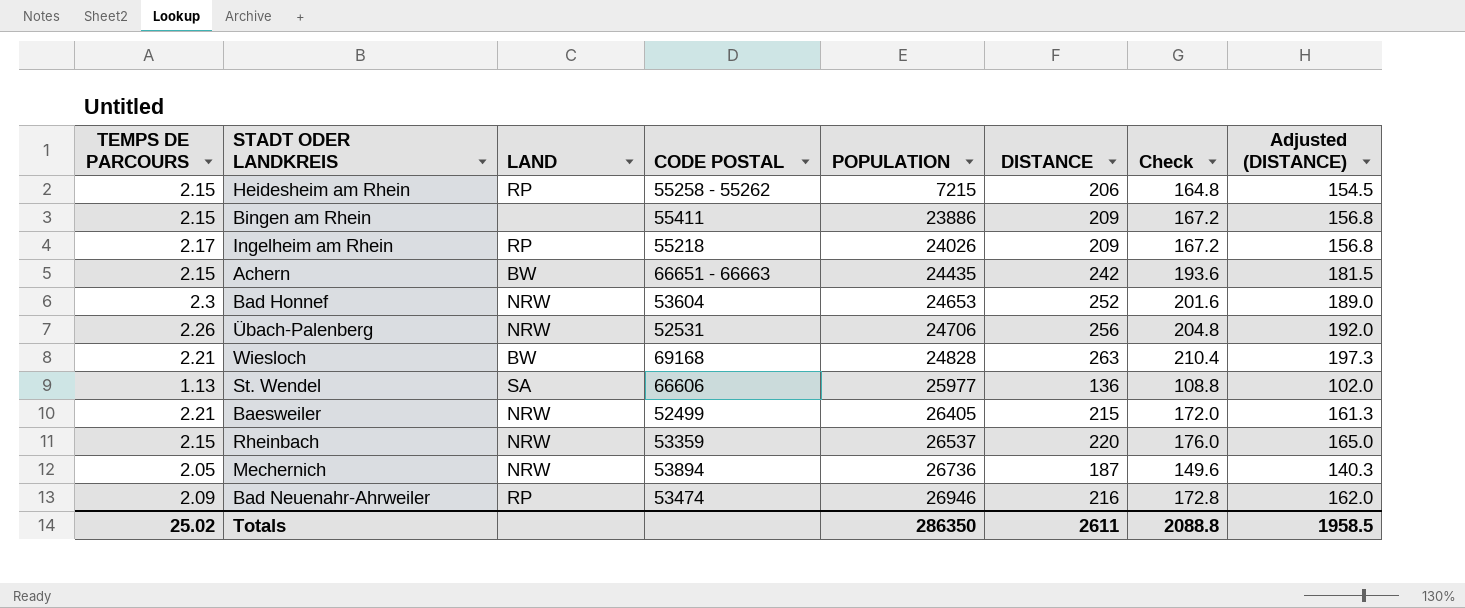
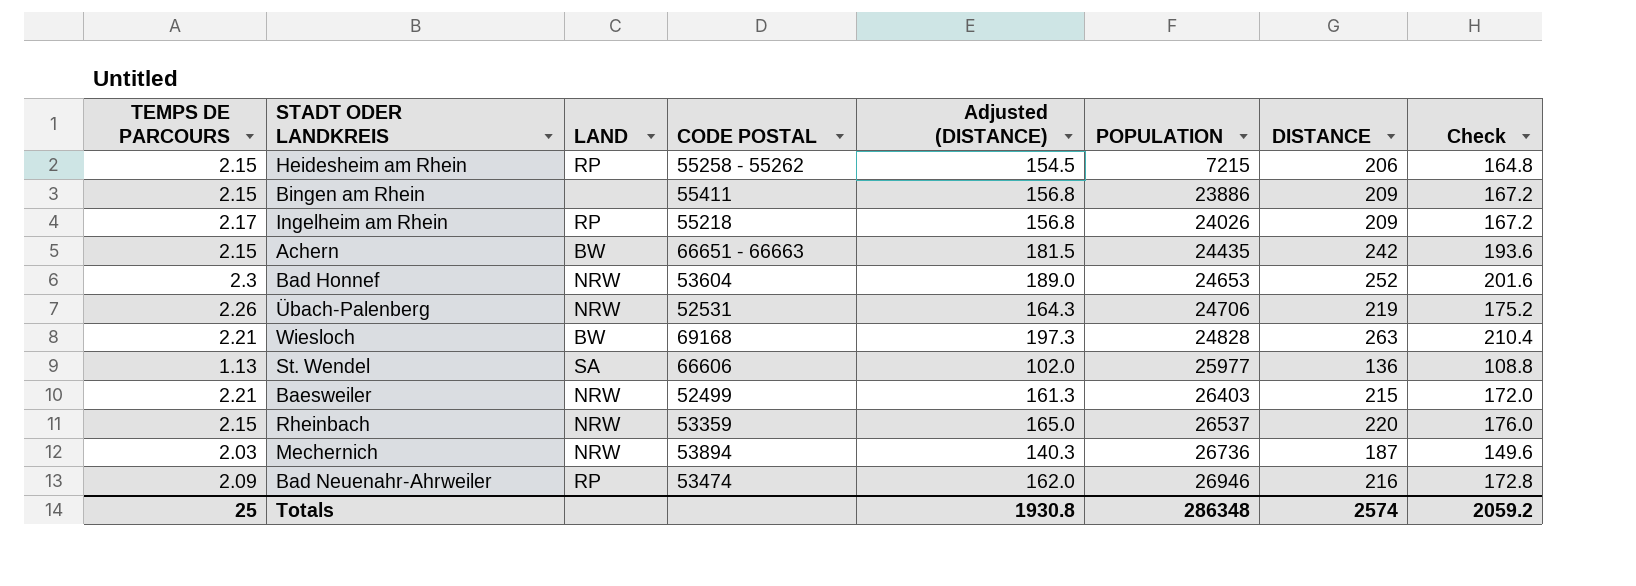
column Adjusted (DISTANCE) | position: 8 -> 5
Übach-Palenberg | Adjusted (DISTANCE): 192.0 -> 164.3
Übach-Palenberg | DISTANCE: 256 -> 219
Übach-Palenberg | Check: 204.8 -> 175.2
Baesweiler | POPULATION: 26405 -> 26403
Mechernich | TEMPS DE PARCOURS: 2.05 -> 2.03
Totals | TEMPS DE PARCOURS: 25.02 -> 25
Totals | Adjusted (DISTANCE): 1958.5 -> 1930.8
Totals | POPULATION: 286350 -> 286348
Totals | DISTANCE: 2611 -> 2574
Totals | Check: 2088.8 -> 2059.2

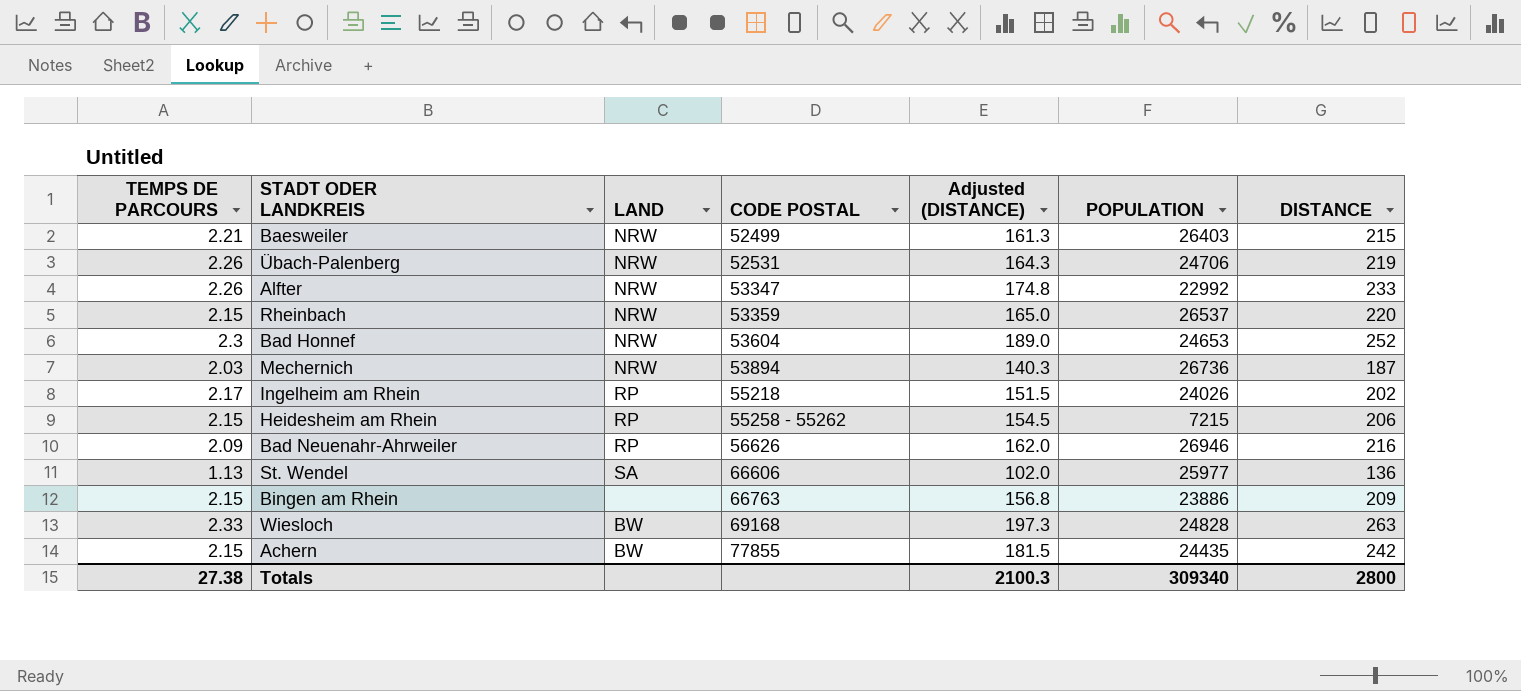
row order: POPULATION ascending -> CODE POSTAL ascending
column Check | formula: [DISTANCE] * 0.8 -> none
row Alfter: none -> 2.26 | NRW | 53347 | 174.8 | 22992 | 233
Ingelheim am Rhein | Adjusted (DISTANCE): 156.8 -> 151.5
Ingelheim am Rhein | DISTANCE: 209 -> 202
Bad Neuenahr-Ahrweiler | CODE POSTAL: 53474 -> 56626
Bingen am Rhein | CODE POSTAL: 55411 -> 66763
Wiesloch | TEMPS DE PARCOURS: 2.21 -> 2.33
Achern | CODE POSTAL: 66651 - 66663 -> 77855
Totals | TEMPS DE PARCOURS: 25 -> 27.38
Totals | Adjusted (DISTANCE): 1930.8 -> 2100.3
Totals | POPULATION: 286348 -> 309340
Totals | DISTANCE: 2574 -> 2800

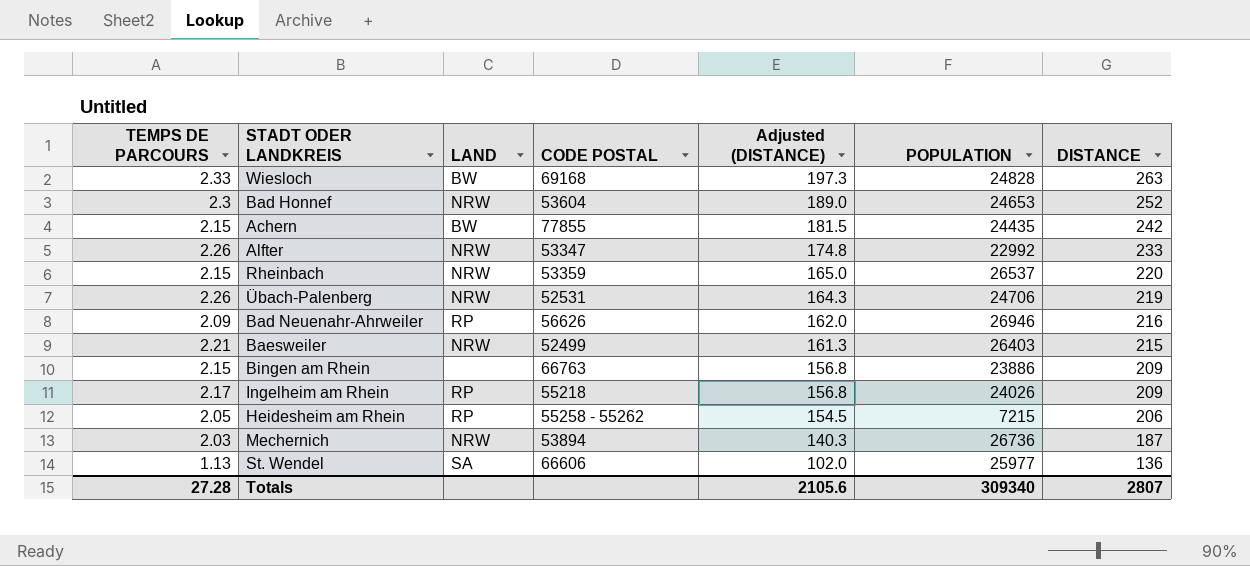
row order: CODE POSTAL ascending -> Adjusted (DISTANCE) descending
Ingelheim am Rhein | Adjusted (DISTANCE): 151.5 -> 156.8
Ingelheim am Rhein | DISTANCE: 202 -> 209
Heidesheim am Rhein | TEMPS DE PARCOURS: 2.15 -> 2.05
Totals | TEMPS DE PARCOURS: 27.38 -> 27.28
Totals | Adjusted (DISTANCE): 2100.3 -> 2105.6
Totals | DISTANCE: 2800 -> 2807

